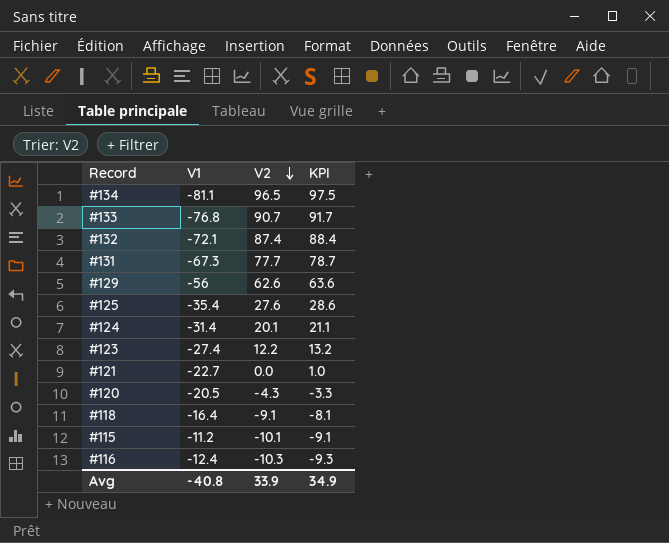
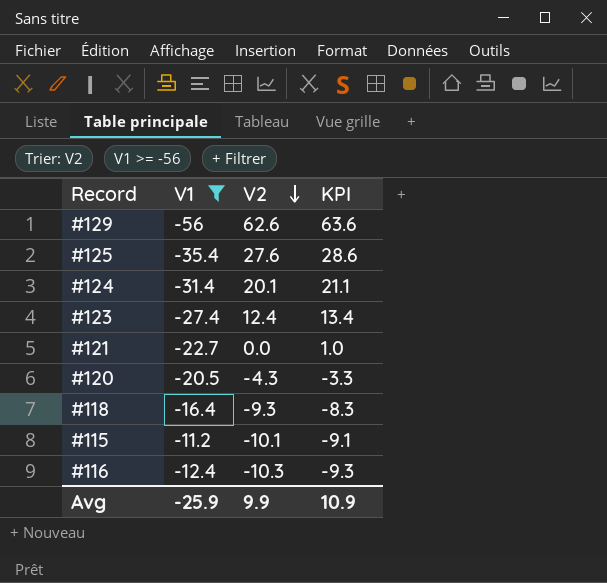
filter: none -> V1 >= -56
#123 | V2: 12.2 -> 12.4
#123 | KPI: 13.2 -> 13.4
#118 | V2: -9.1 -> -9.3
#118 | KPI: -8.1 -> -8.3
Avg | V1: -40.8 -> -25.9
Avg | V2: 33.9 -> 9.9
Avg | KPI: 34.9 -> 10.9

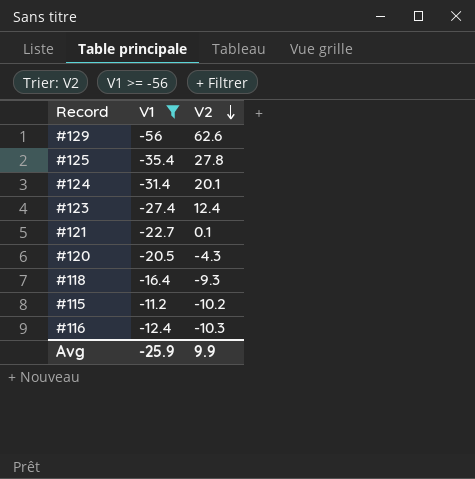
column KPI | formula: [V2] + 1 -> none
#125 | V2: 27.6 -> 27.8
#121 | V2: 0.0 -> 0.1
#115 | V2: -10.1 -> -10.2

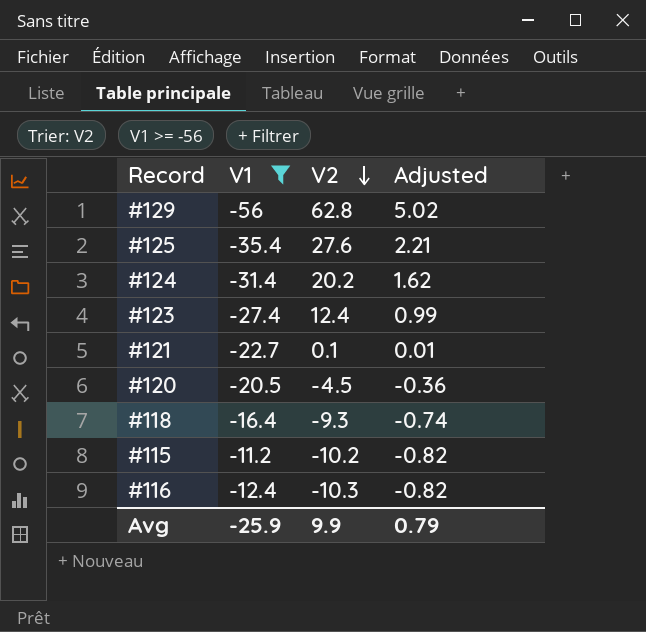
column Adjusted | formula: none -> [V2] * 0.08
#129 | V2: 62.6 -> 62.8
#125 | V2: 27.8 -> 27.6
#124 | V2: 20.1 -> 20.2
#120 | V2: -4.3 -> -4.5

